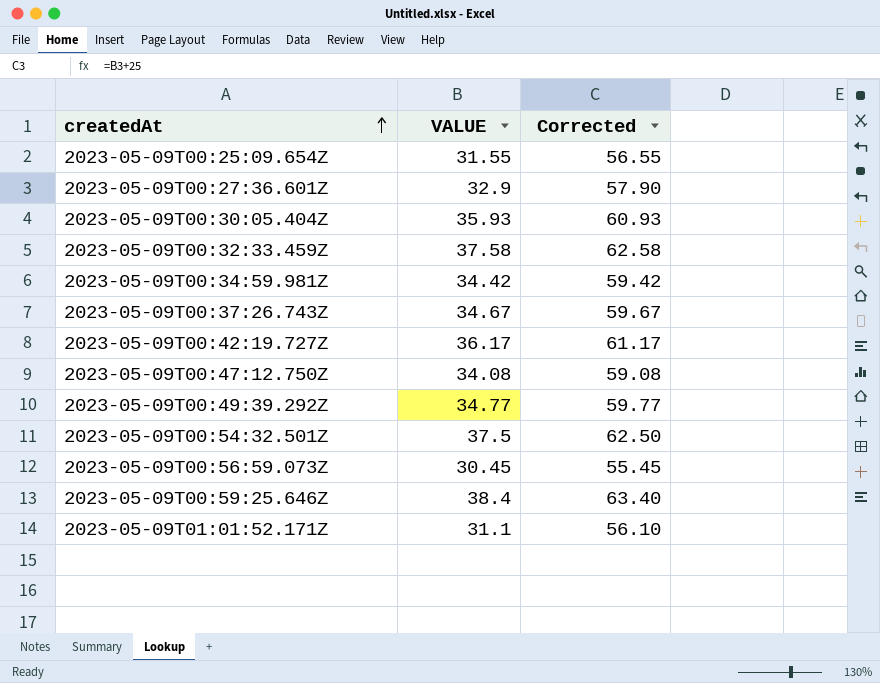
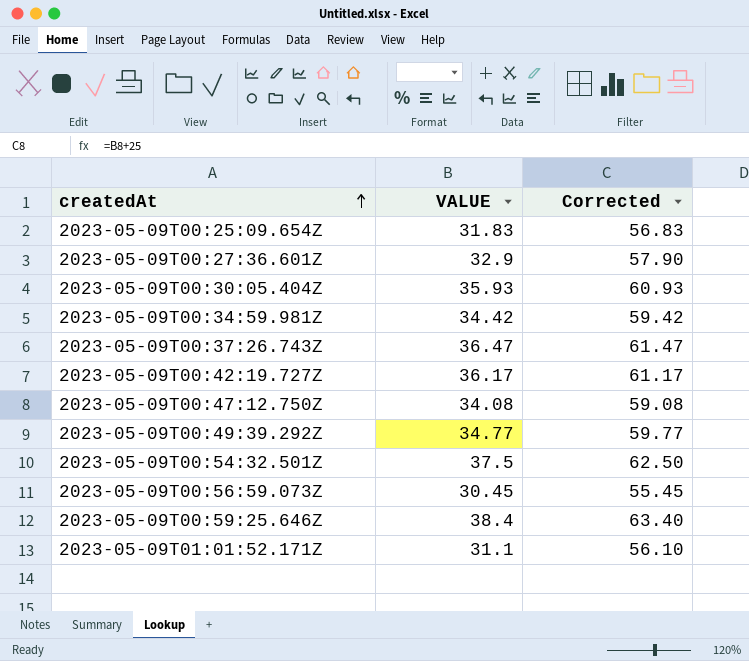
row 2023-05-09T00:32:33.459Z: 37.58 | 62.58 -> none
2023-05-09T00:25:09.654Z | VALUE: 31.55 -> 31.83
2023-05-09T00:25:09.654Z | Corrected: 56.55 -> 56.83
2023-05-09T00:37:26.743Z | VALUE: 34.67 -> 36.47
2023-05-09T00:37:26.743Z | Corrected: 59.67 -> 61.47

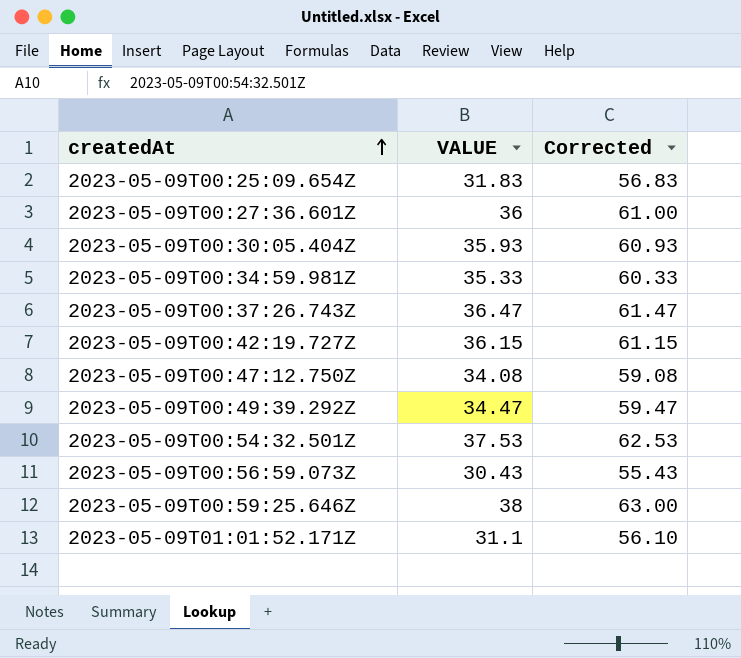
2023-05-09T00:27:36.601Z | VALUE: 32.9 -> 36
2023-05-09T00:27:36.601Z | Corrected: 57.90 -> 61.00
2023-05-09T00:34:59.981Z | VALUE: 34.42 -> 35.33
2023-05-09T00:34:59.981Z | Corrected: 59.42 -> 60.33
2023-05-09T00:42:19.727Z | VALUE: 36.17 -> 36.15
2023-05-09T00:42:19.727Z | Corrected: 61.17 -> 61.15
2023-05-09T00:49:39.292Z | VALUE: 34.77 -> 34.47
2023-05-09T00:49:39.292Z | Corrected: 59.77 -> 59.47
2023-05-09T00:54:32.501Z | VALUE: 37.5 -> 37.53
2023-05-09T00:54:32.501Z | Corrected: 62.50 -> 62.53
2023-05-09T00:56:59.073Z | VALUE: 30.45 -> 30.43
2023-05-09T00:56:59.073Z | Corrected: 55.45 -> 55.43
2023-05-09T00:59:25.646Z | VALUE: 38.4 -> 38
2023-05-09T00:59:25.646Z | Corrected: 63.40 -> 63.00

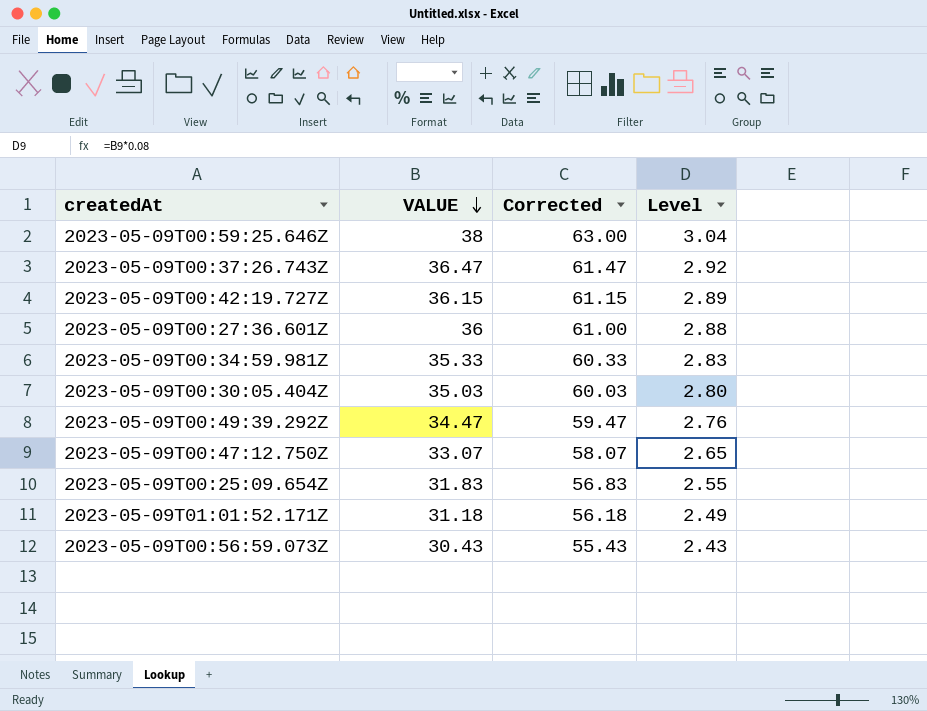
row order: createdAt ascending -> VALUE descending
column Level | formula: none -> [VALUE] * 0.08
row 2023-05-09T00:54:32.501Z: 37.53 | 62.53 -> none
2023-05-09T00:30:05.404Z | VALUE: 35.93 -> 35.03
2023-05-09T00:30:05.404Z | Corrected: 60.93 -> 60.03
2023-05-09T00:47:12.750Z | VALUE: 34.08 -> 33.07
2023-05-09T00:47:12.750Z | Corrected: 59.08 -> 58.07
2023-05-09T01:01:52.171Z | VALUE: 31.1 -> 31.18
2023-05-09T01:01:52.171Z | Corrected: 56.10 -> 56.18

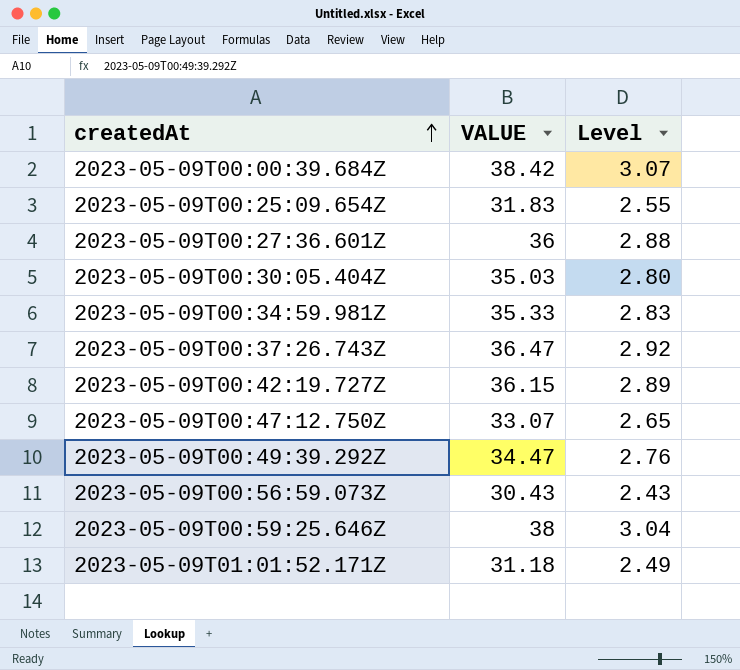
row order: VALUE descending -> createdAt ascending
column Corrected | formula: [VALUE] + 25 -> none
row 2023-05-09T00:00:39.684Z: none -> 38.42 | 3.07

